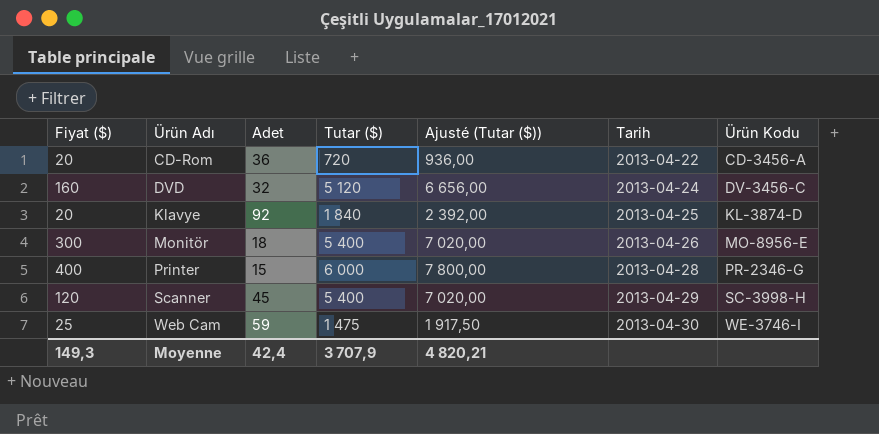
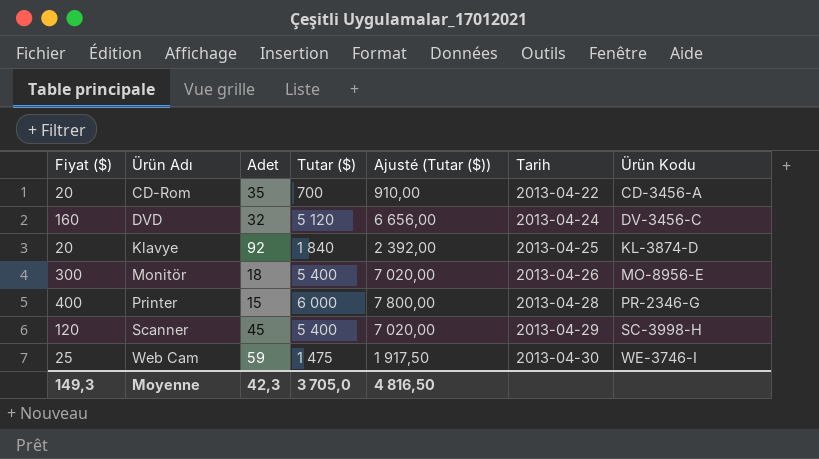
CD-Rom | Adet: 36 -> 35
CD-Rom | Tutar ($): 720 -> 700
CD-Rom | Ajusté (Tutar ($)): 936,00 -> 910,00
Moyenne | Adet: 42,4 -> 42,3
Moyenne | Tutar ($): 3 707,9 -> 3 705,0
Moyenne | Ajusté (Tutar ($)): 4 820,21 -> 4 816,50

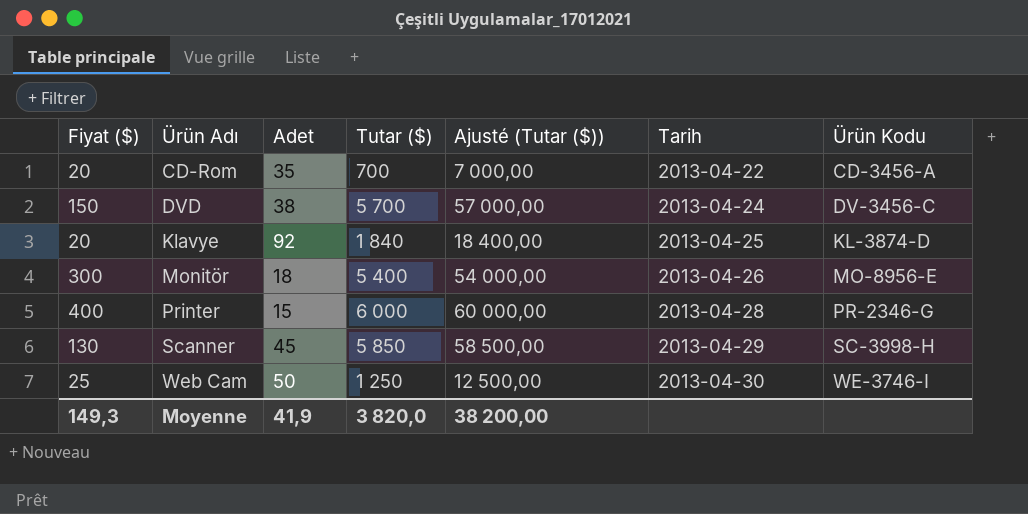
column Ajusté (Tutar ($)) | formula: [Tutar ($)] * 1,3 -> [Tutar ($)] * 10
DVD | Fiyat ($): 160 -> 150
DVD | Adet: 32 -> 38
DVD | Tutar ($): 5 120 -> 5 700
Scanner | Fiyat ($): 120 -> 130
Scanner | Tutar ($): 5 400 -> 5 850
Web Cam | Adet: 59 -> 50
Web Cam | Tutar ($): 1 475 -> 1 250
Moyenne | Adet: 42,3 -> 41,9
Moyenne | Tutar ($): 3 705,0 -> 3 820,0
Moyenne | Ajusté (Tutar ($)): 4 816,50 -> 38 200,00

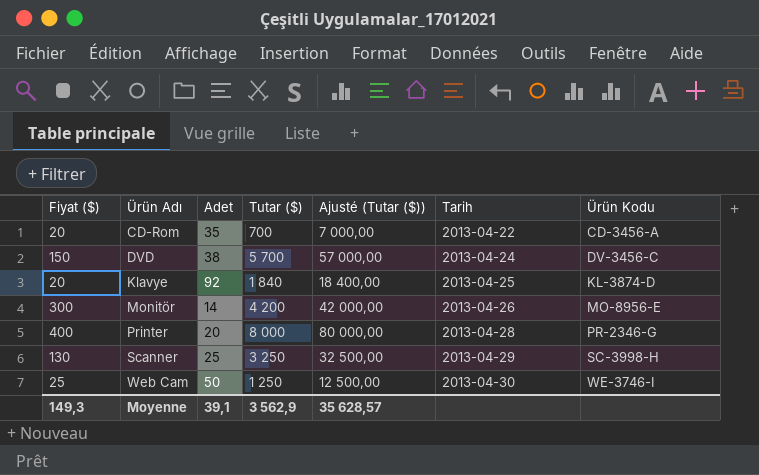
Monitör | Adet: 18 -> 14
Monitör | Tutar ($): 5 400 -> 4 200
Monitör | Ajusté (Tutar ($)): 54 000,00 -> 42 000,00
Printer | Adet: 15 -> 20
Printer | Tutar ($): 6 000 -> 8 000
Printer | Ajusté (Tutar ($)): 60 000,00 -> 80 000,00
Scanner | Adet: 45 -> 25
Scanner | Tutar ($): 5 850 -> 3 250
Scanner | Ajusté (Tutar ($)): 58 500,00 -> 32 500,00
Moyenne | Adet: 41,9 -> 39,1
Moyenne | Tutar ($): 3 820,0 -> 3 562,9
Moyenne | Ajusté (Tutar ($)): 38 200,00 -> 35 628,57

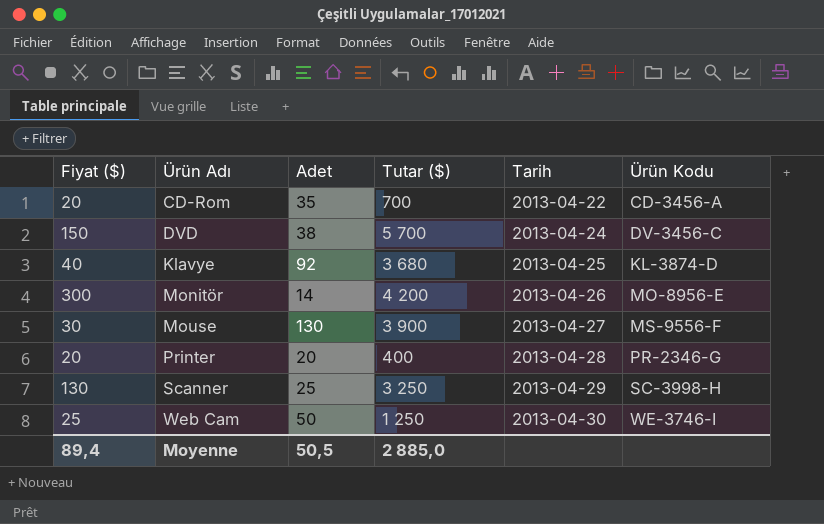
column Ajusté (Tutar ($)) | formula: [Tutar ($)] * 10 -> none
Klavye | Fiyat ($): 20 -> 40
Klavye | Tutar ($): 1 840 -> 3 680
row Mouse: none -> 30 | 130 | 3 900 | 2013-04-27 | MS-9556-F
Printer | Fiyat ($): 400 -> 20
Printer | Tutar ($): 8 000 -> 400
Moyenne | Fiyat ($): 149,3 -> 89,4
Moyenne | Adet: 39,1 -> 50,5
Moyenne | Tutar ($): 3 562,9 -> 2 885,0

